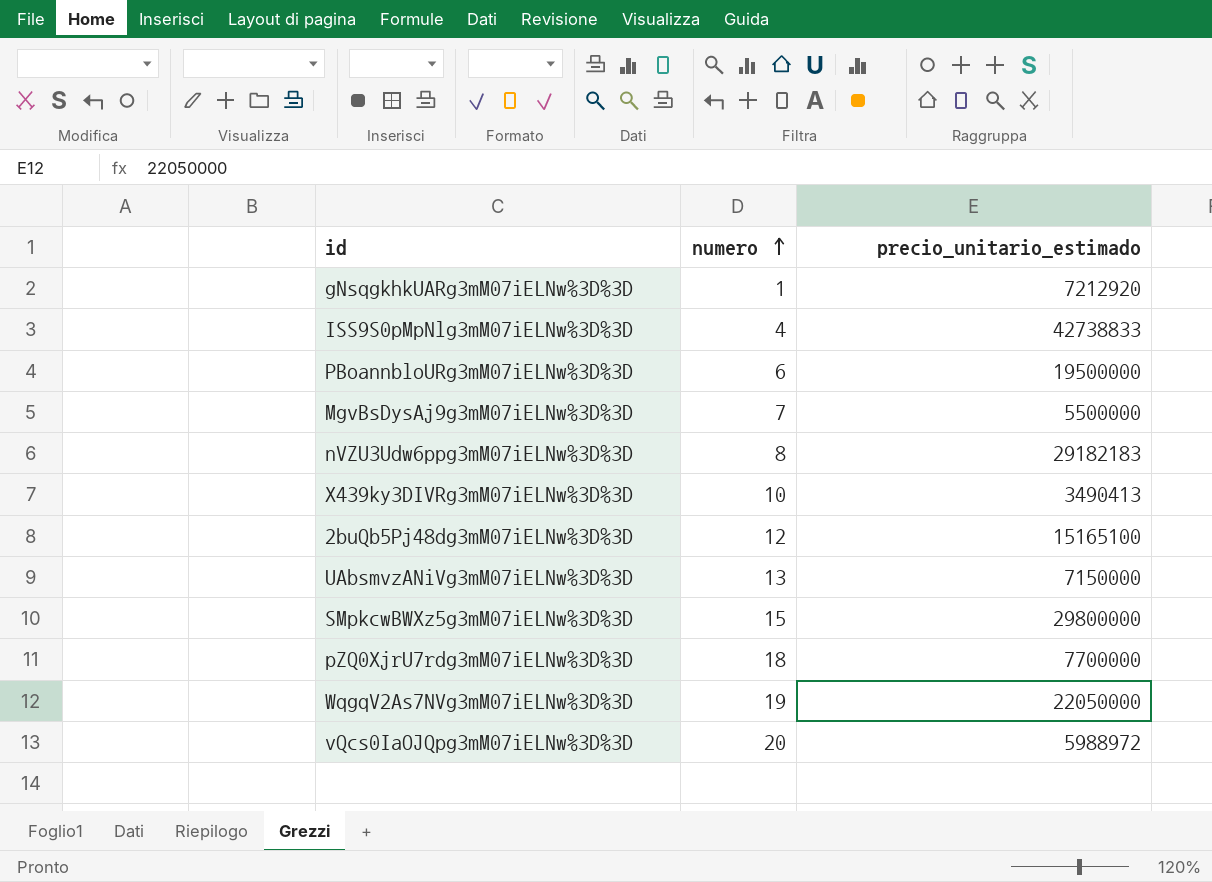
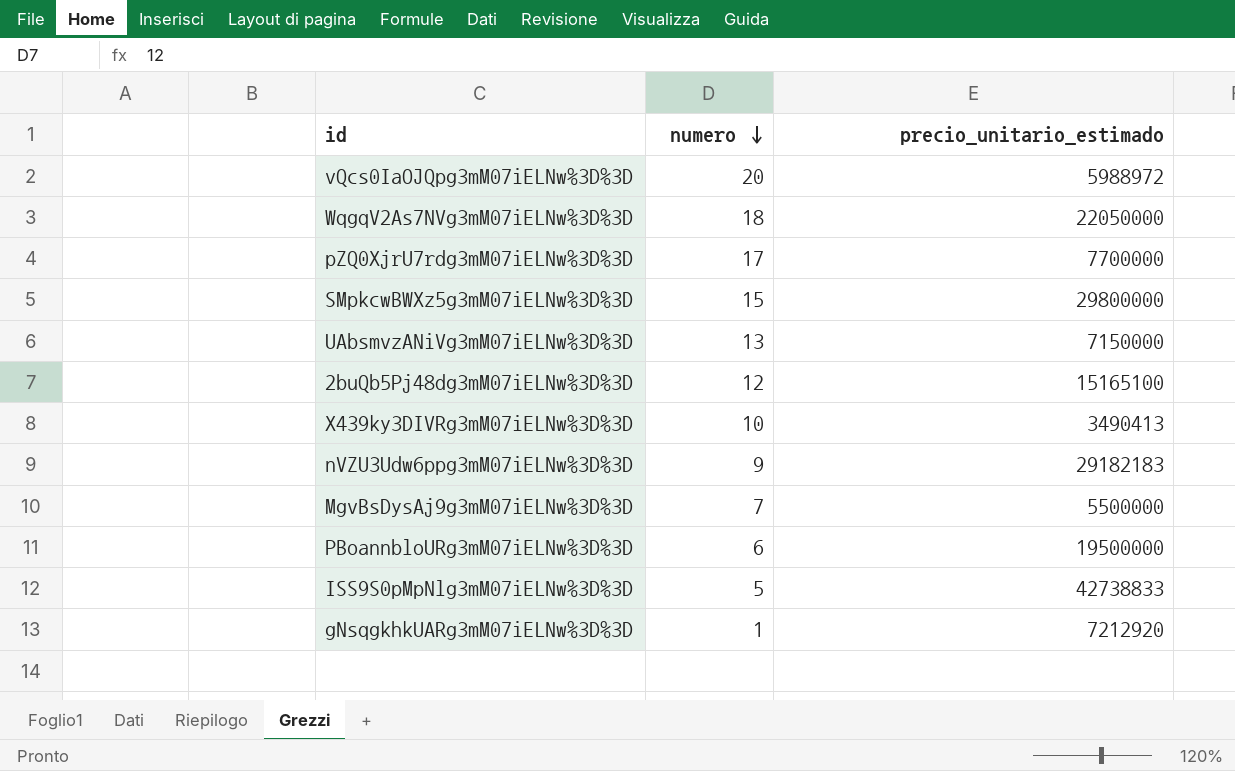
row order: numero ascending -> numero descending
WqgqV2As7NVg3mM07iELNw%3D%3D | numero: 19 -> 18
pZQ0XjrU7rdg3mM07iELNw%3D%3D | numero: 18 -> 17
nVZU3Udw6ppg3mM07iELNw%3D%3D | numero: 8 -> 9
ISS9S0pMpNlg3mM07iELNw%3D%3D | numero: 4 -> 5

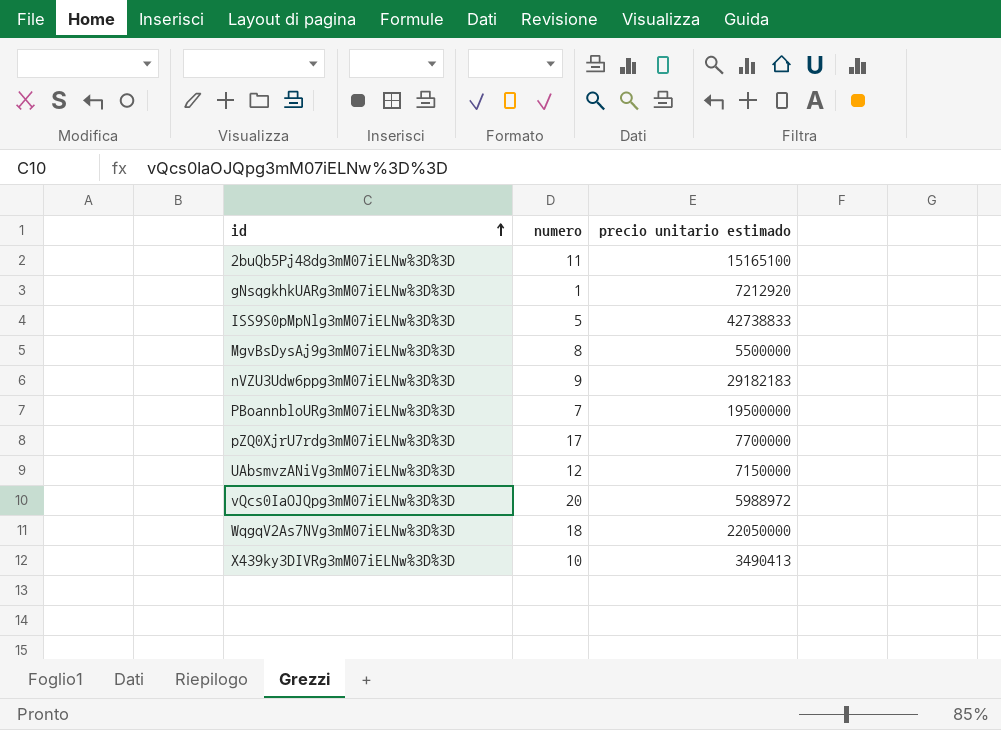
row order: numero descending -> id ascending
column name: precio_unitario_estimado -> precio unitario estimado
row SMpkcwBWXz5g3mM07iELNw%3D%3D: 15 | 29800000 -> none
2buQb5Pj48dg3mM07iELNw%3D%3D | numero: 12 -> 11
MgvBsDysAj9g3mM07iELNw%3D%3D | numero: 7 -> 8
PBoannbloURg3mM07iELNw%3D%3D | numero: 6 -> 7
UAbsmvzANiVg3mM07iELNw%3D%3D | numero: 13 -> 12

